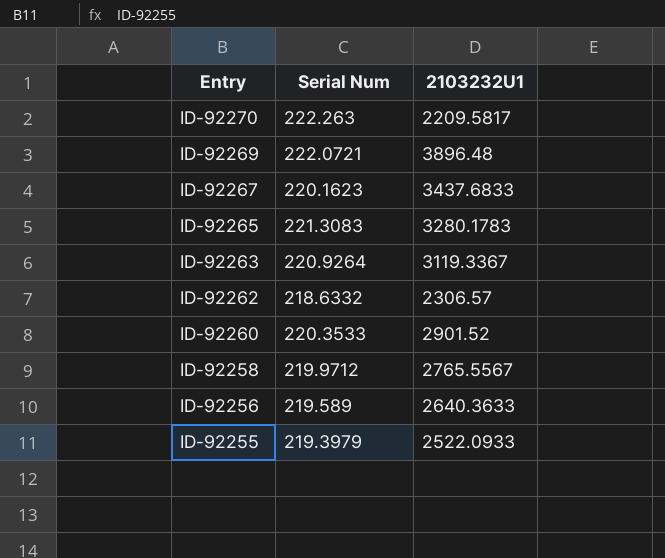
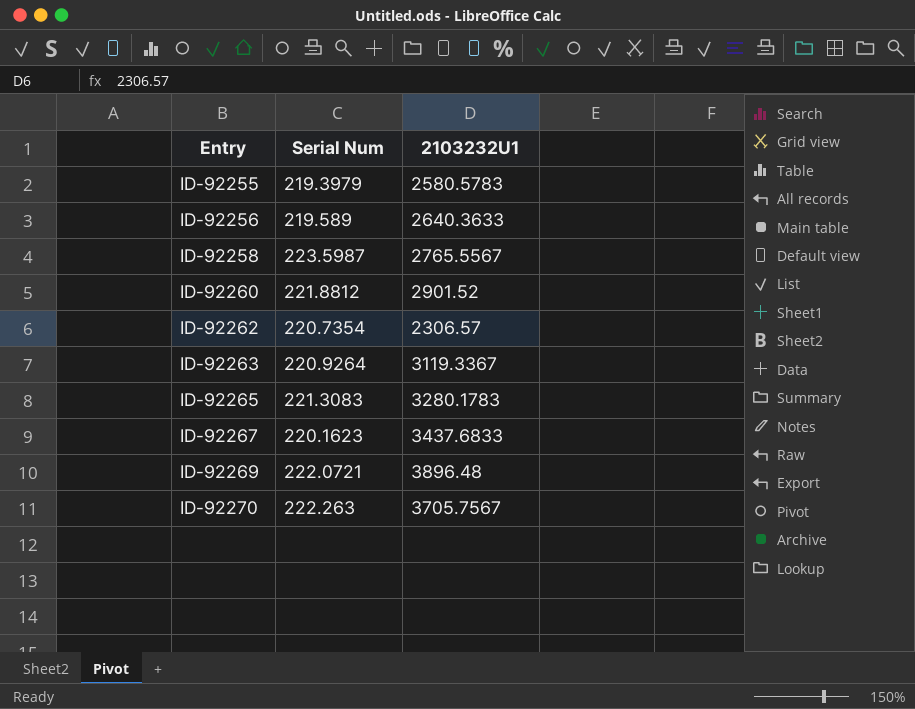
row order: Entry descending -> Entry ascending
ID-92255 | 2103232U1: 2522.0933 -> 2580.5783
ID-92258 | Serial Num: 219.9712 -> 223.5987
ID-92260 | Serial Num: 220.3533 -> 221.8812
ID-92262 | Serial Num: 218.6332 -> 220.7354
ID-92270 | 2103232U1: 2209.5817 -> 3705.7567

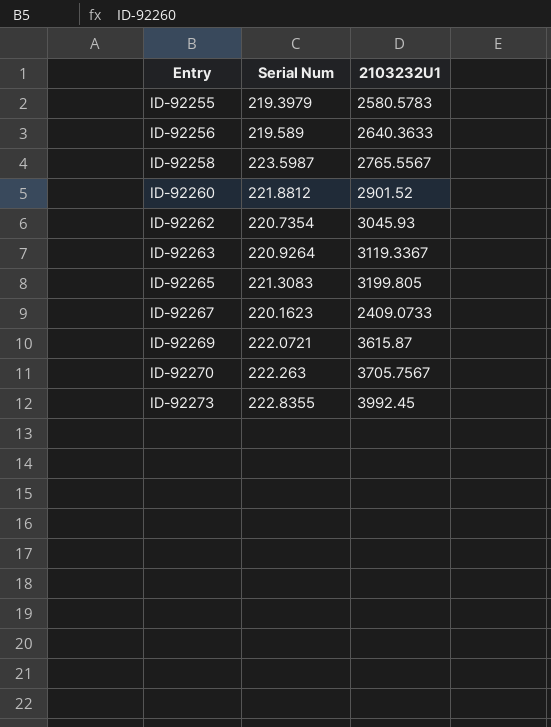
ID-92262 | 2103232U1: 2306.57 -> 3045.93
ID-92265 | 2103232U1: 3280.1783 -> 3199.805
ID-92267 | 2103232U1: 3437.6833 -> 2409.0733
ID-92269 | 2103232U1: 3896.48 -> 3615.87
row ID-92273: none -> 222.8355 | 3992.45

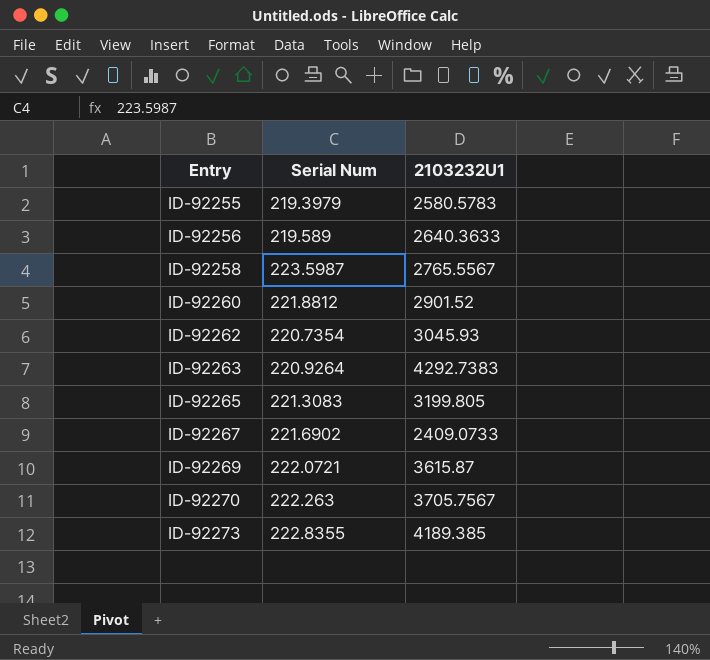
ID-92263 | 2103232U1: 3119.3367 -> 4292.7383
ID-92267 | Serial Num: 220.1623 -> 221.6902
ID-92273 | 2103232U1: 3992.45 -> 4189.385

